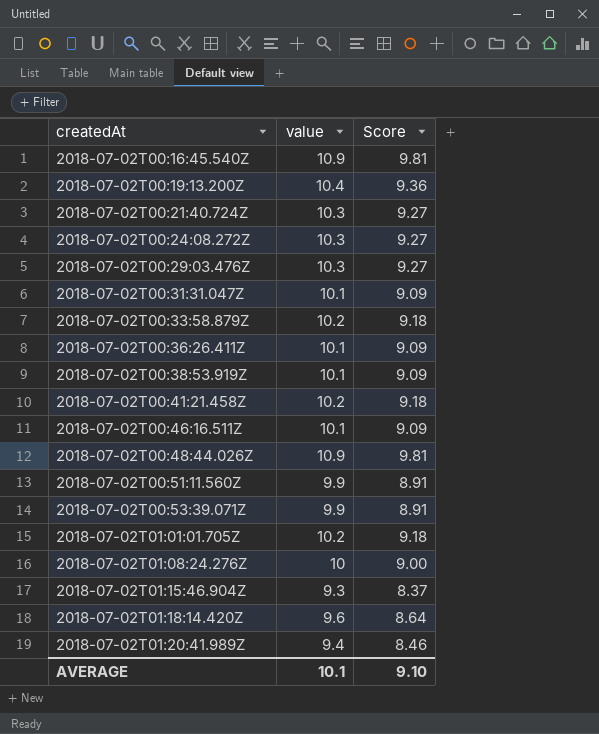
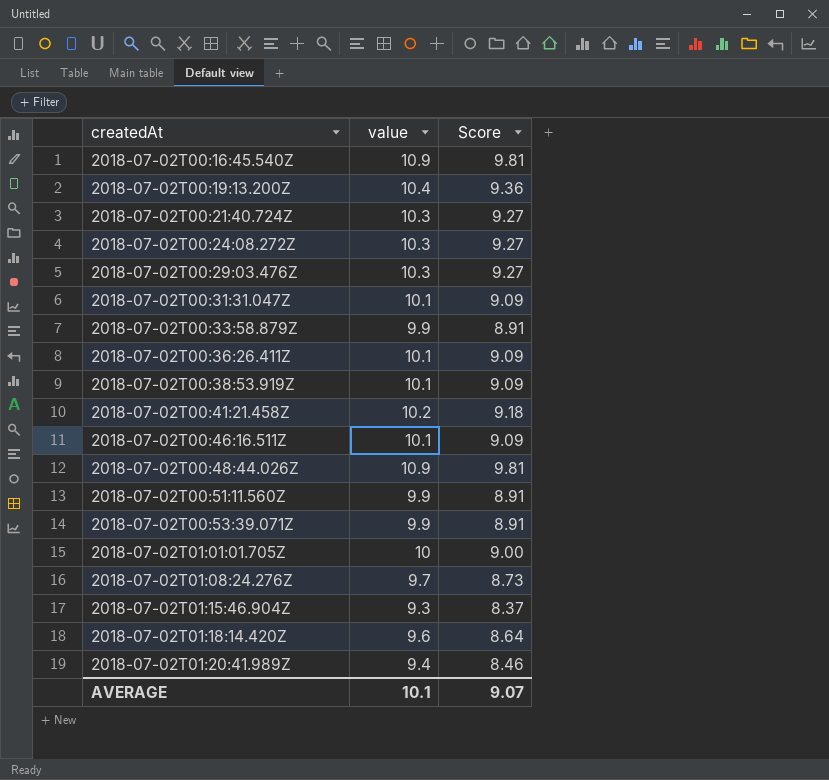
2018-07-02T00:33:58.879Z | value: 10.2 -> 9.9
2018-07-02T00:33:58.879Z | Score: 9.18 -> 8.91
2018-07-02T01:01:01.705Z | value: 10.2 -> 10
2018-07-02T01:01:01.705Z | Score: 9.18 -> 9.00
2018-07-02T01:08:24.276Z | value: 10 -> 9.7
2018-07-02T01:08:24.276Z | Score: 9.00 -> 8.73
AVERAGE | Score: 9.10 -> 9.07

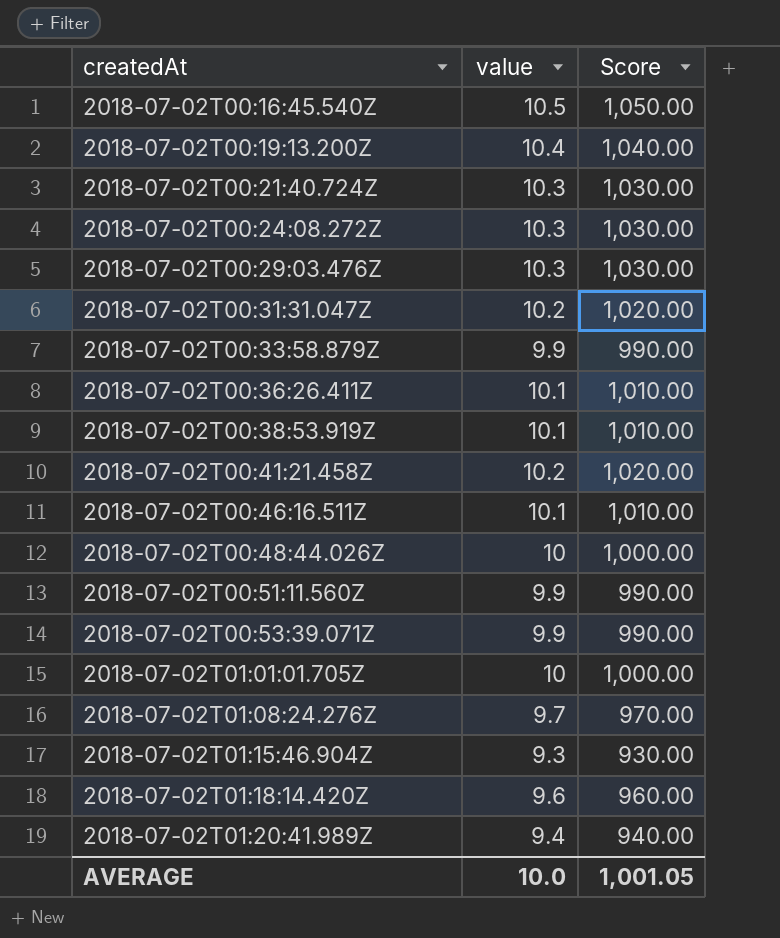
column Score | formula: [value] * 0.9 -> [value] * 100
2018-07-02T00:16:45.540Z | value: 10.9 -> 10.5
2018-07-02T00:31:31.047Z | value: 10.1 -> 10.2
2018-07-02T00:48:44.026Z | value: 10.9 -> 10
AVERAGE | value: 10.1 -> 10.0
AVERAGE | Score: 9.07 -> 1,001.05

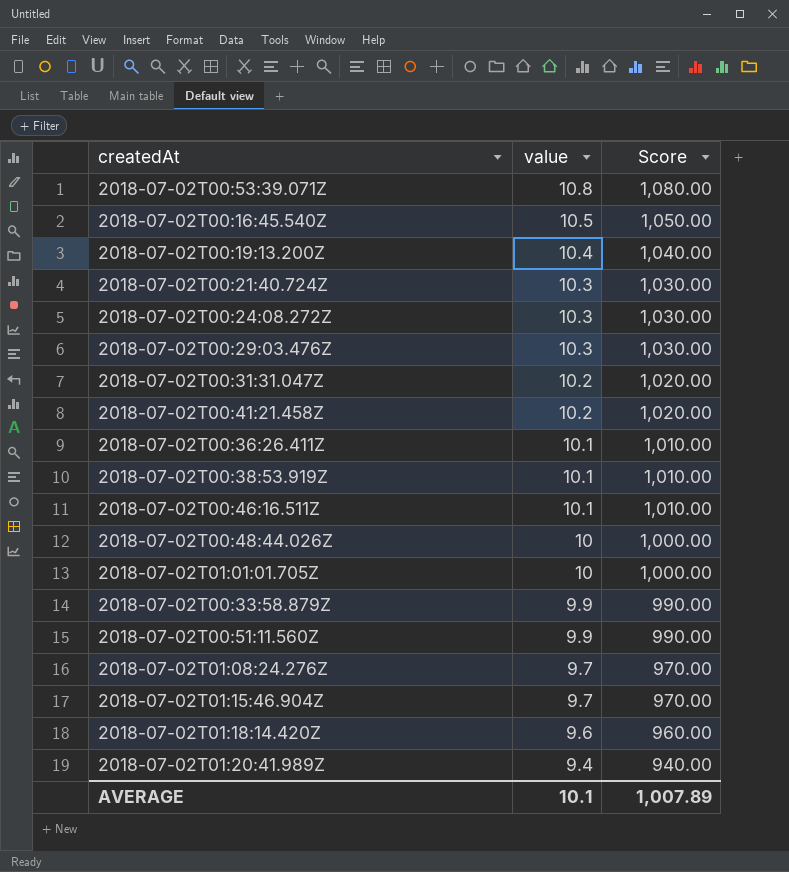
row order: createdAt ascending -> value descending
2018-07-02T00:53:39.071Z | value: 9.9 -> 10.8
2018-07-02T00:53:39.071Z | Score: 990.00 -> 1,080.00
2018-07-02T01:15:46.904Z | value: 9.3 -> 9.7
2018-07-02T01:15:46.904Z | Score: 930.00 -> 970.00
AVERAGE | value: 10.0 -> 10.1
AVERAGE | Score: 1,001.05 -> 1,007.89

